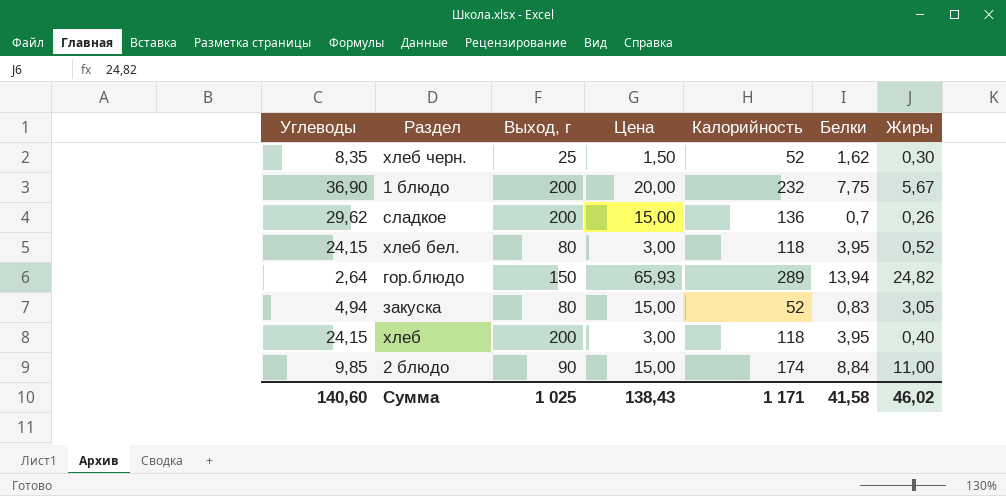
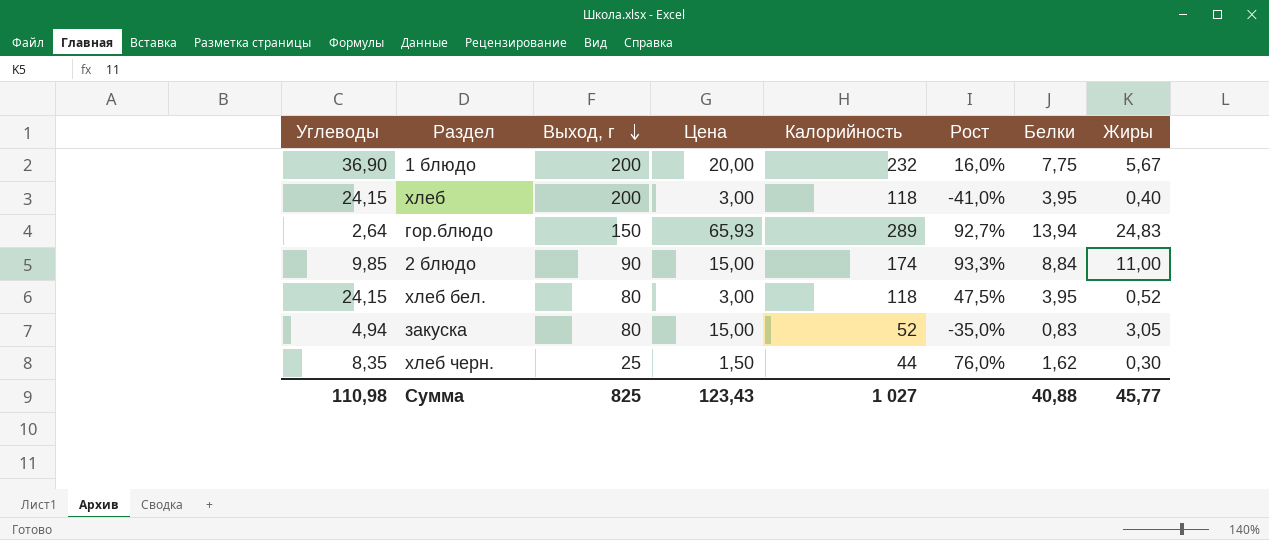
row order: none -> Выход, г descending
column Рост | formula: none -> ([Калорийность] - [Выход, г]) / [Выход, г]
row сладкое: 29,62 | 200 | 15,00 | 136 | 0,7 | 0,26 -> none
гор.блюдо | Жиры: 24,82 -> 24,83
хлеб черн. | Калорийность: 52 -> 44
Сумма | Углеводы: 140,60 -> 110,98
Сумма | Выход, г: 1 025 -> 825
Сумма | Цена: 138,43 -> 123,43
Сумма | Калорийность: 1 171 -> 1 027
Сумма | Белки: 41,58 -> 40,88
Сумма | Жиры: 46,02 -> 45,77

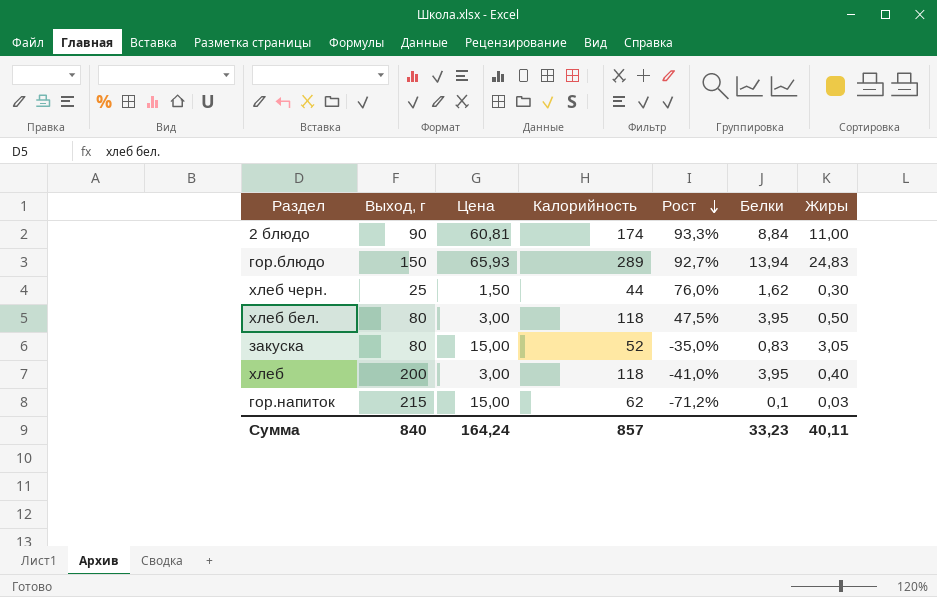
row order: Выход, г descending -> Рост descending
column Углеводы | position: 1 -> none
row 1 блюдо: 36,90 | 200 | 20,00 | 232 | 16,0% | 7,75 | 5,67 -> none
2 блюдо | Цена: 15,00 -> 60,81
хлеб бел. | Жиры: 0,52 -> 0,50
row гор.напиток: none -> 215 | 15,00 | 62 | -71,2% | 0,1 | 0,03
Сумма | Выход, г: 825 -> 840
Сумма | Цена: 123,43 -> 164,24
Сумма | Калорийность: 1 027 -> 857
Сумма | Белки: 40,88 -> 33,23
Сумма | Жиры: 45,77 -> 40,11

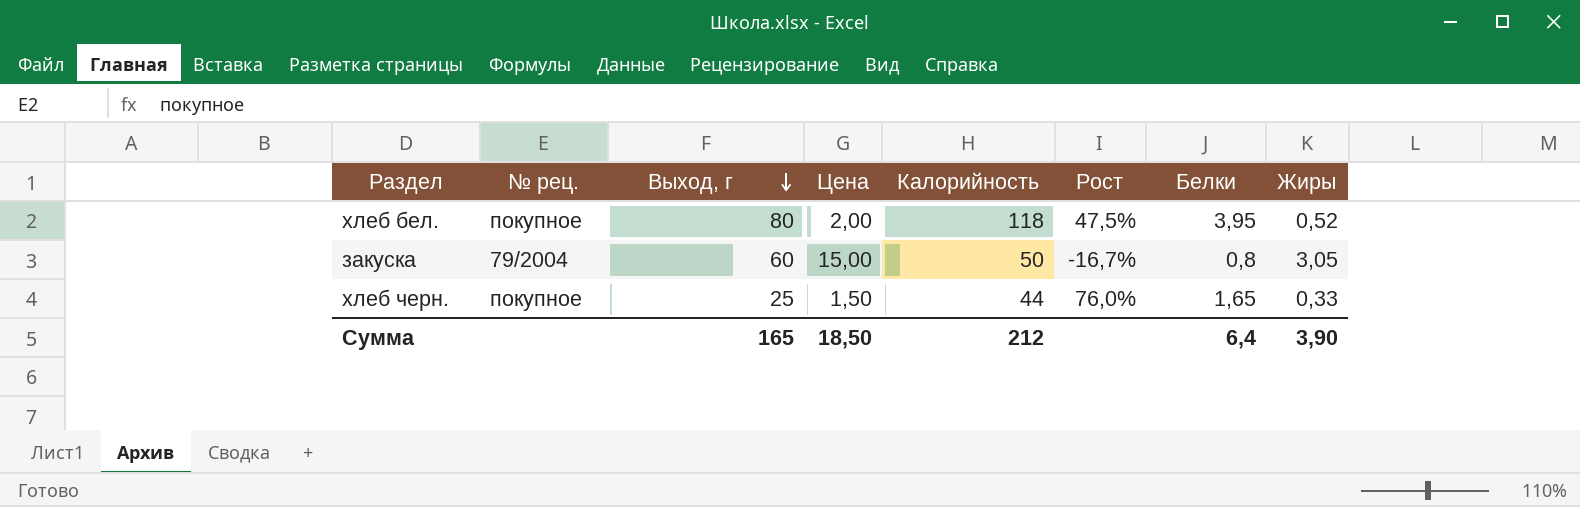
row order: Рост descending -> Выход, г descending
column № рец. | position: none -> 2
row 2 блюдо: 90 | 60,81 | 174 | 93,3% | 8,84 | 11,00 -> none
row гор.блюдо: 150 | 65,93 | 289 | 92,7% | 13,94 | 24,83 -> none
row хлеб: 200 | 3,00 | 118 | -41,0% | 3,95 | 0,40 -> none
row гор.напиток: 215 | 15,00 | 62 | -71,2% | 0,1 | 0,03 -> none
хлеб бел. | Цена: 3,00 -> 2,00
хлеб бел. | Жиры: 0,50 -> 0,52
закуска | Выход, г: 80 -> 60
закуска | Калорийность: 52 -> 50
закуска | Рост: -35,0% -> -16,7%
закуска | Белки: 0,83 -> 0,8
хлеб черн. | Белки: 1,62 -> 1,65
хлеб черн. | Жиры: 0,30 -> 0,33
Сумма | Выход, г: 840 -> 165
Сумма | Цена: 164,24 -> 18,50
Сумма | Калорийность: 857 -> 212
Сумма | Белки: 33,23 -> 6,4
Сумма | Жиры: 40,11 -> 3,90

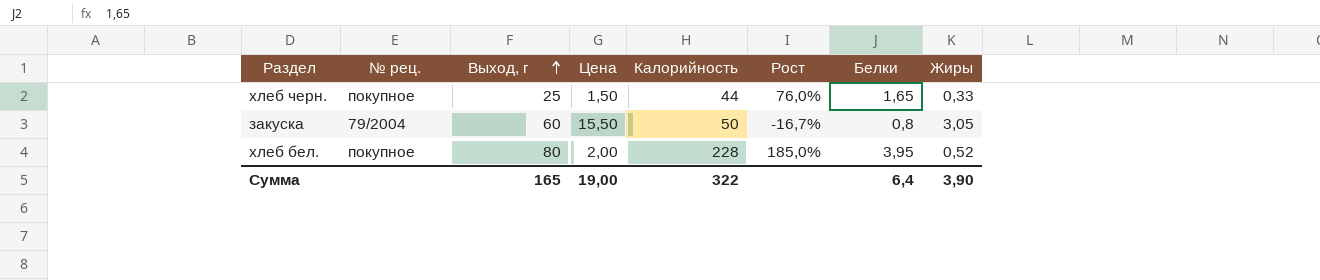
row order: Выход, г descending -> Выход, г ascending
закуска | Цена: 15,00 -> 15,50
хлеб бел. | Калорийность: 118 -> 228
хлеб бел. | Рост: 47,5% -> 185,0%
Сумма | Цена: 18,50 -> 19,00
Сумма | Калорийность: 212 -> 322

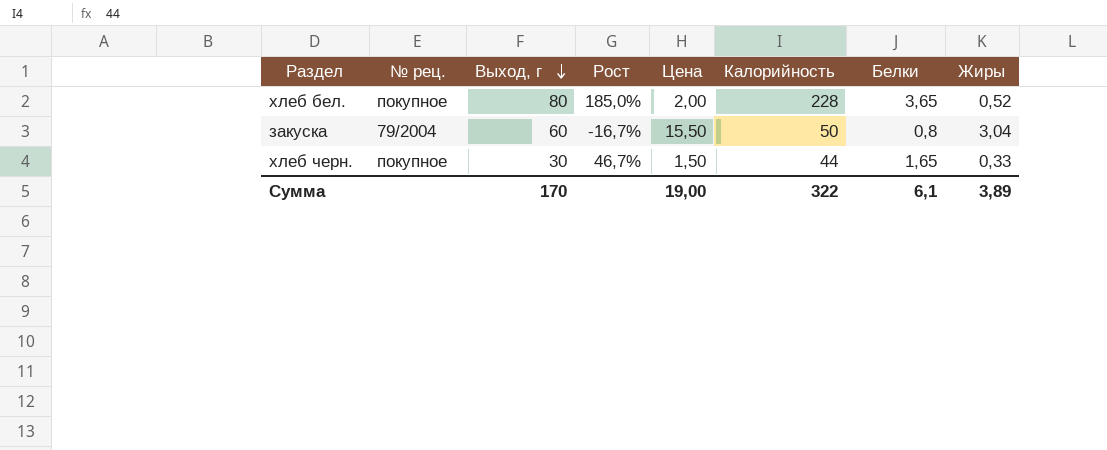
row order: Выход, г ascending -> Выход, г descending
column Рост | position: 6 -> 4
хлеб бел. | Белки: 3,95 -> 3,65
закуска | Жиры: 3,05 -> 3,04
хлеб черн. | Выход, г: 25 -> 30
хлеб черн. | Рост: 76,0% -> 46,7%
Сумма | Выход, г: 165 -> 170
Сумма | Белки: 6,4 -> 6,1
Сумма | Жиры: 3,90 -> 3,89

